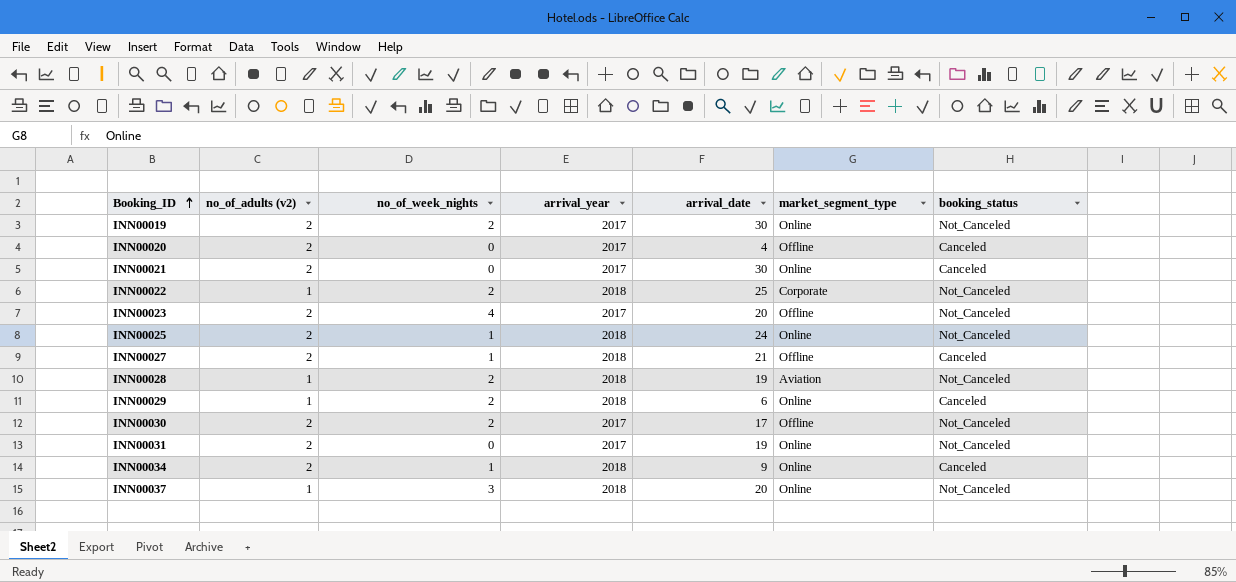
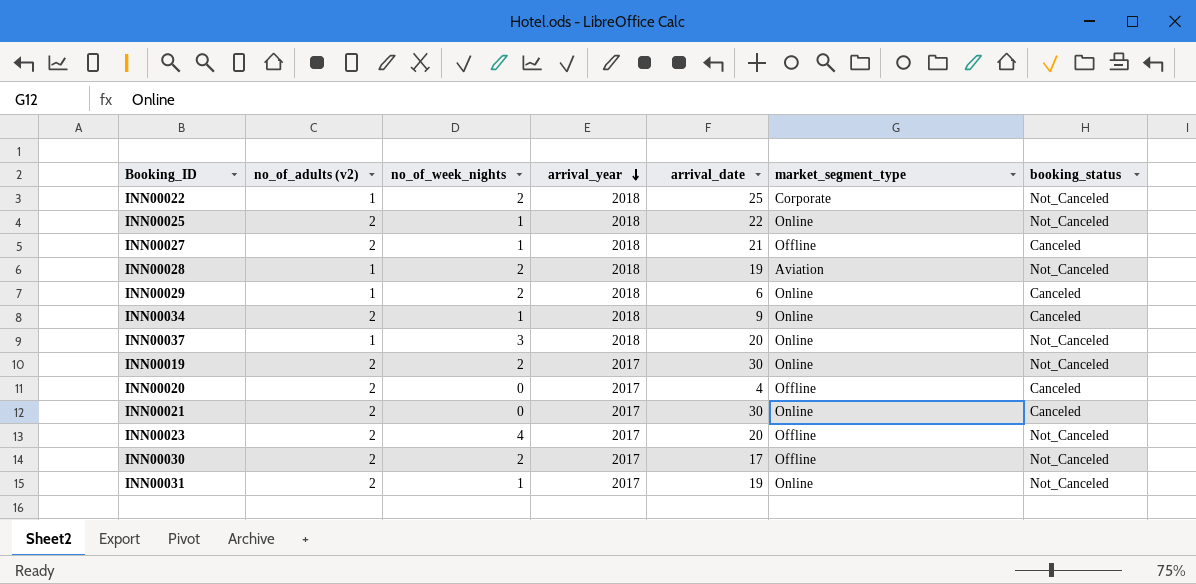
row order: Booking_ID ascending -> arrival_year descending
INN00025 | arrival_date: 24 -> 22
INN00031 | no_of_week_nights: 0 -> 1

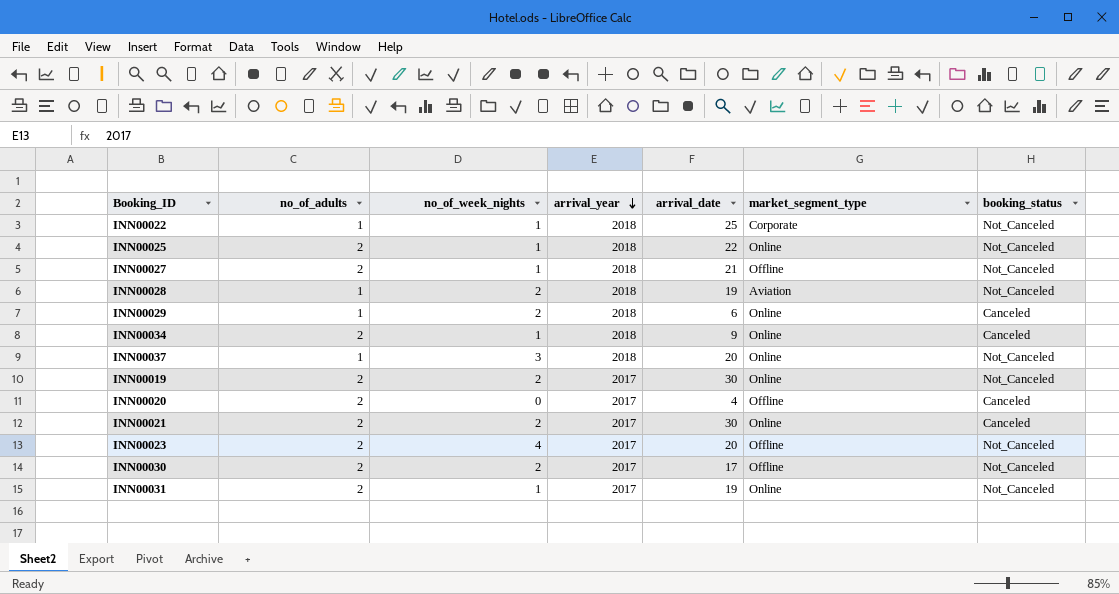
column name: no_of_adults (v2) -> no_of_adults
INN00022 | no_of_week_nights: 2 -> 1
INN00027 | booking_status: Canceled -> Not_Canceled
INN00021 | no_of_week_nights: 0 -> 2

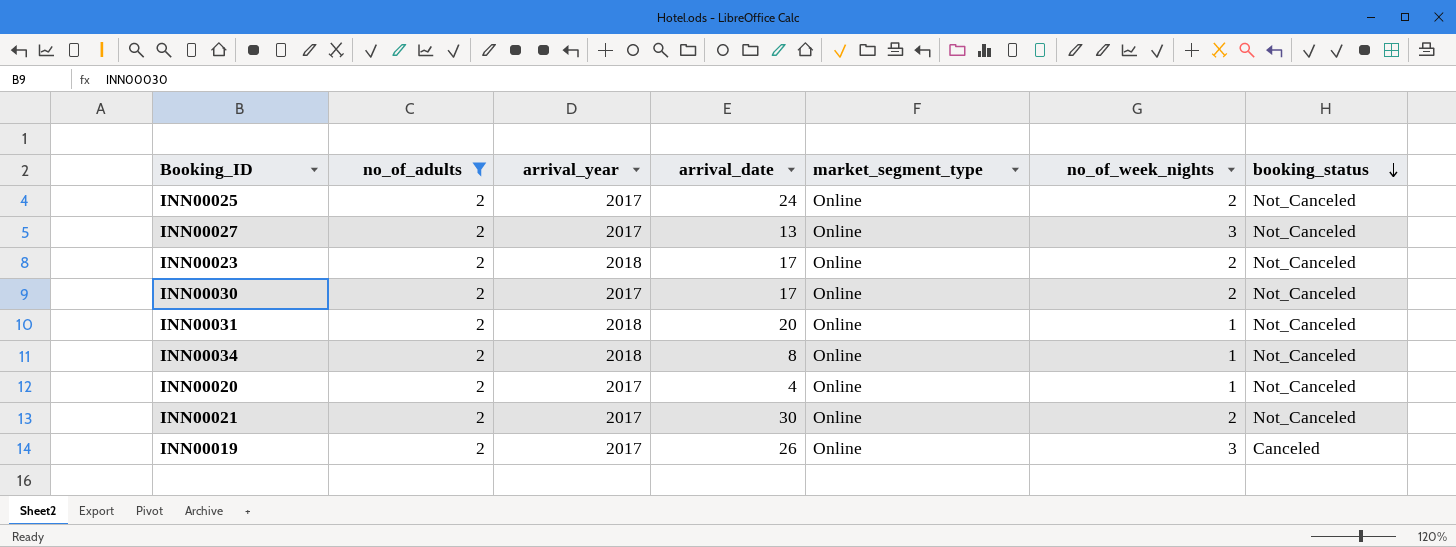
filter: none -> no_of_adults = 2
row order: arrival_year descending -> booking_status descending
column no_of_week_nights | position: 3 -> 6
INN00025 | arrival_year: 2018 -> 2017
INN00025 | arrival_date: 22 -> 24
INN00025 | no_of_week_nights: 1 -> 2
INN00027 | arrival_year: 2018 -> 2017
INN00027 | arrival_date: 21 -> 13
INN00027 | market_segment_type: Offline -> Online
INN00027 | no_of_week_nights: 1 -> 3
INN00023 | arrival_year: 2017 -> 2018
INN00023 | arrival_date: 20 -> 17
INN00023 | market_segment_type: Offline -> Online
INN00023 | no_of_week_nights: 4 -> 2
INN00030 | market_segment_type: Offline -> Online
INN00031 | arrival_year: 2017 -> 2018
INN00031 | arrival_date: 19 -> 20
INN00034 | arrival_date: 9 -> 8
INN00034 | booking_status: Canceled -> Not_Canceled
INN00020 | market_segment_type: Offline -> Online
INN00020 | no_of_week_nights: 0 -> 1
INN00020 | booking_status: Canceled -> Not_Canceled
INN00021 | booking_status: Canceled -> Not_Canceled
INN00019 | arrival_date: 30 -> 26
INN00019 | no_of_week_nights: 2 -> 3
INN00019 | booking_status: Not_Canceled -> Canceled

